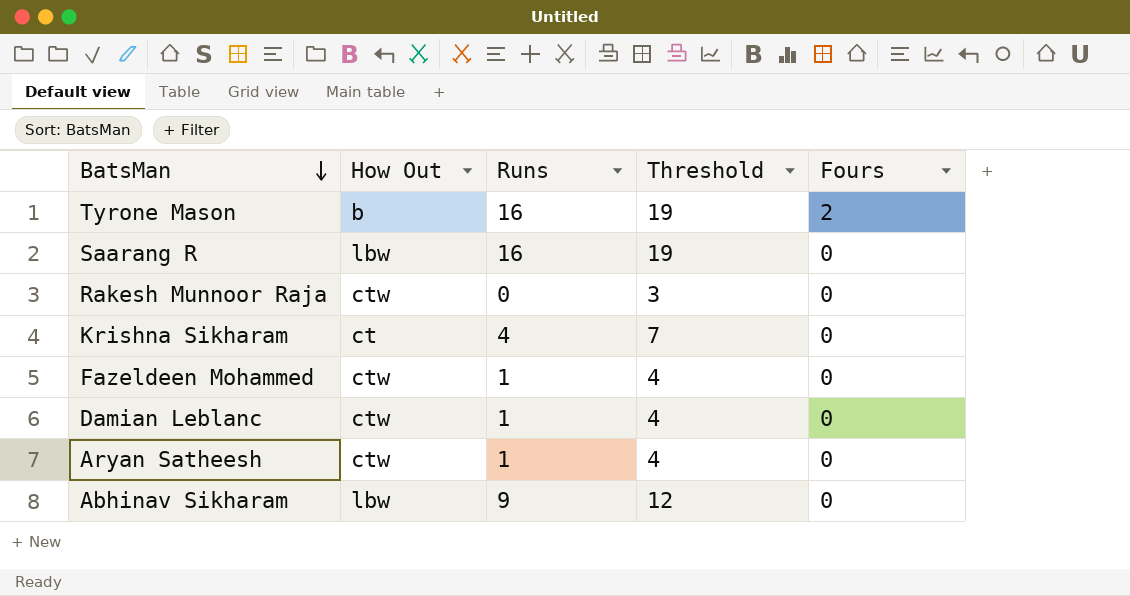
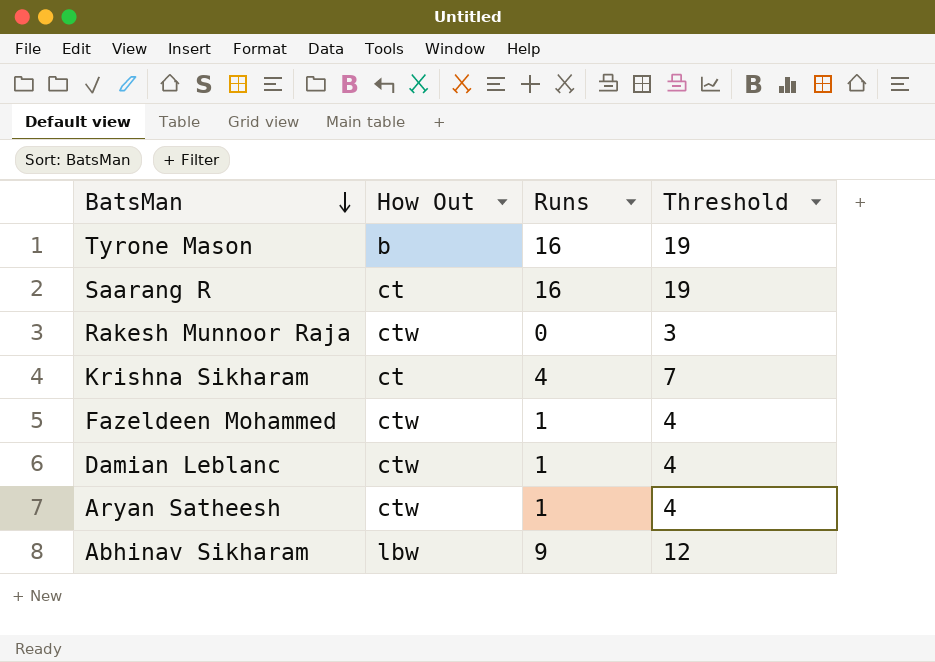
column Fours | position: 5 -> none
Saarang R | How Out: lbw -> ct

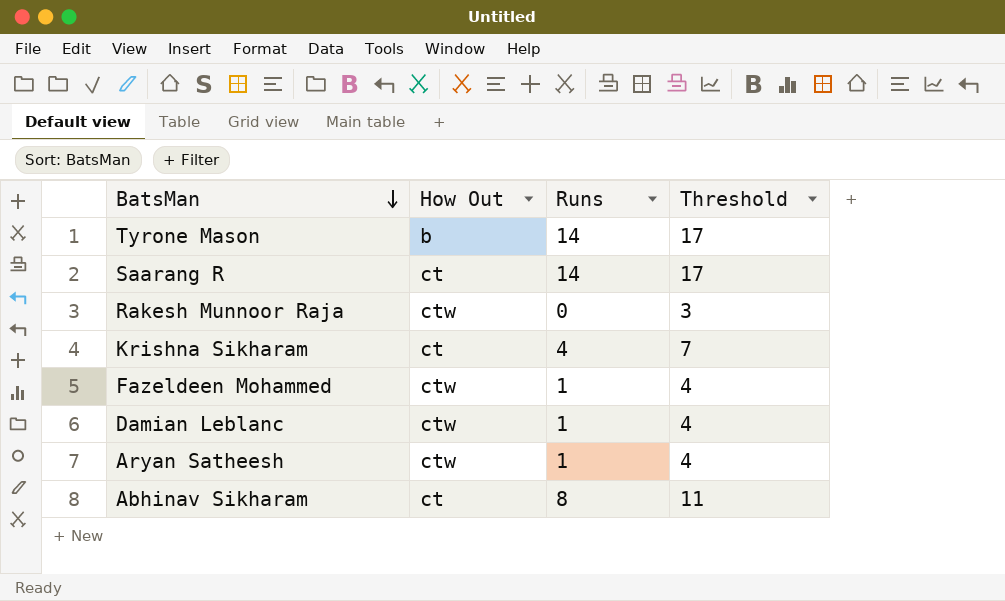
Tyrone Mason | Runs: 16 -> 14
Tyrone Mason | Threshold: 19 -> 17
Saarang R | Runs: 16 -> 14
Saarang R | Threshold: 19 -> 17
Abhinav Sikharam | How Out: lbw -> ct
Abhinav Sikharam | Runs: 9 -> 8
Abhinav Sikharam | Threshold: 12 -> 11

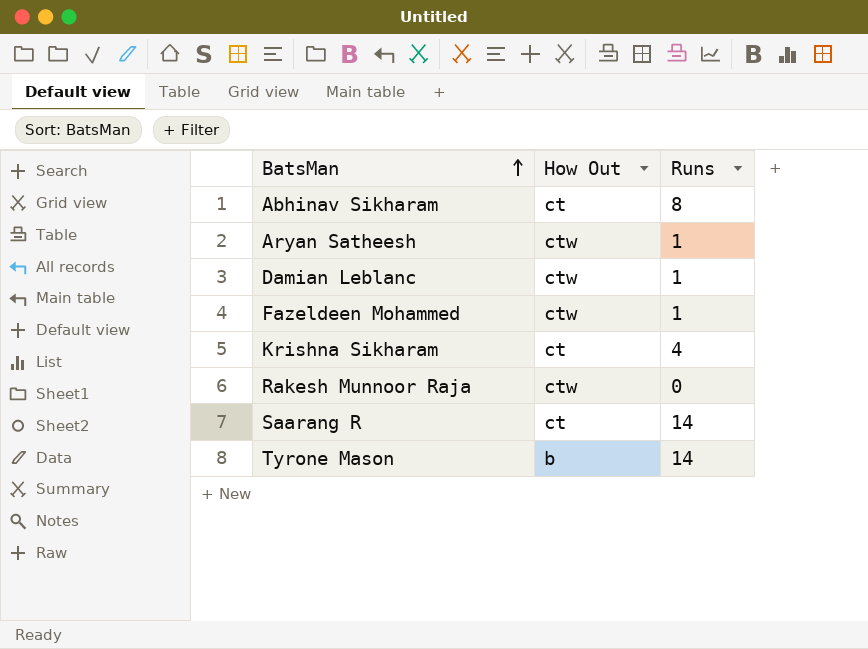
row order: BatsMan descending -> BatsMan ascending
column Threshold | formula: [Runs] + 3 -> none

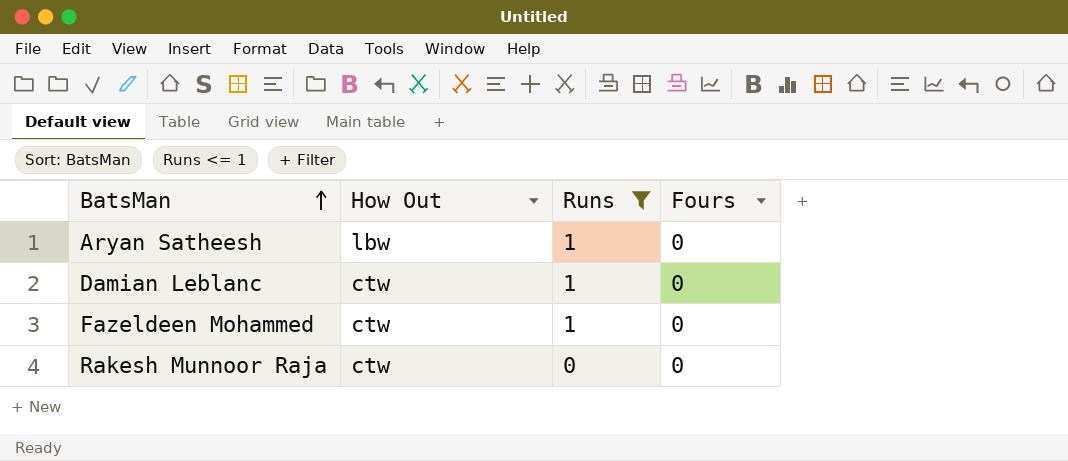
filter: none -> Runs <= 1
column Fours | position: none -> 4
Aryan Satheesh | How Out: ctw -> lbw

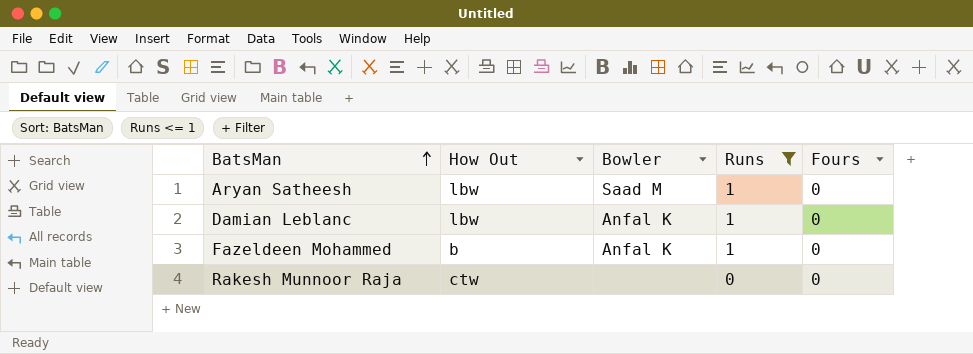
column Bowler | position: none -> 3
Damian Leblanc | How Out: ctw -> lbw
Fazeldeen Mohammed | How Out: ctw -> b

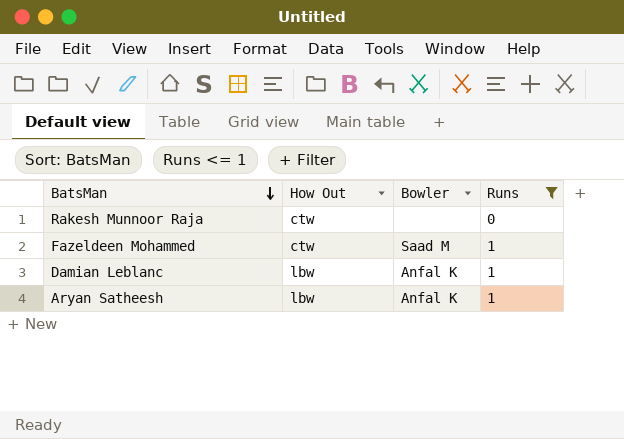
row order: BatsMan ascending -> BatsMan descending
column Fours | position: 5 -> none
Fazeldeen Mohammed | How Out: b -> ctw
Fazeldeen Mohammed | Bowler: Anfal K -> Saad M
Aryan Satheesh | Bowler: Saad M -> Anfal K

